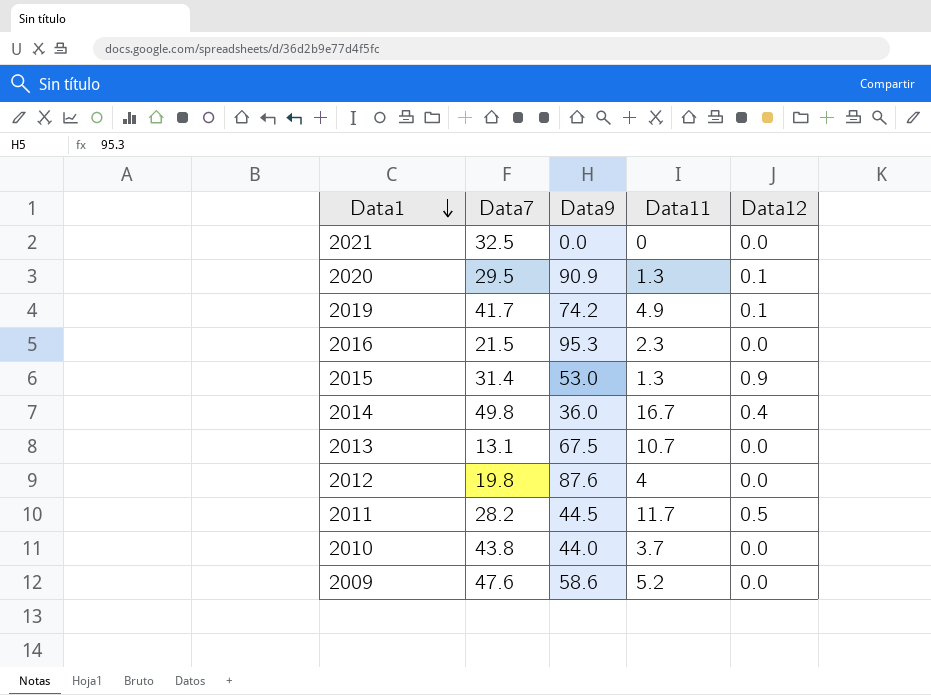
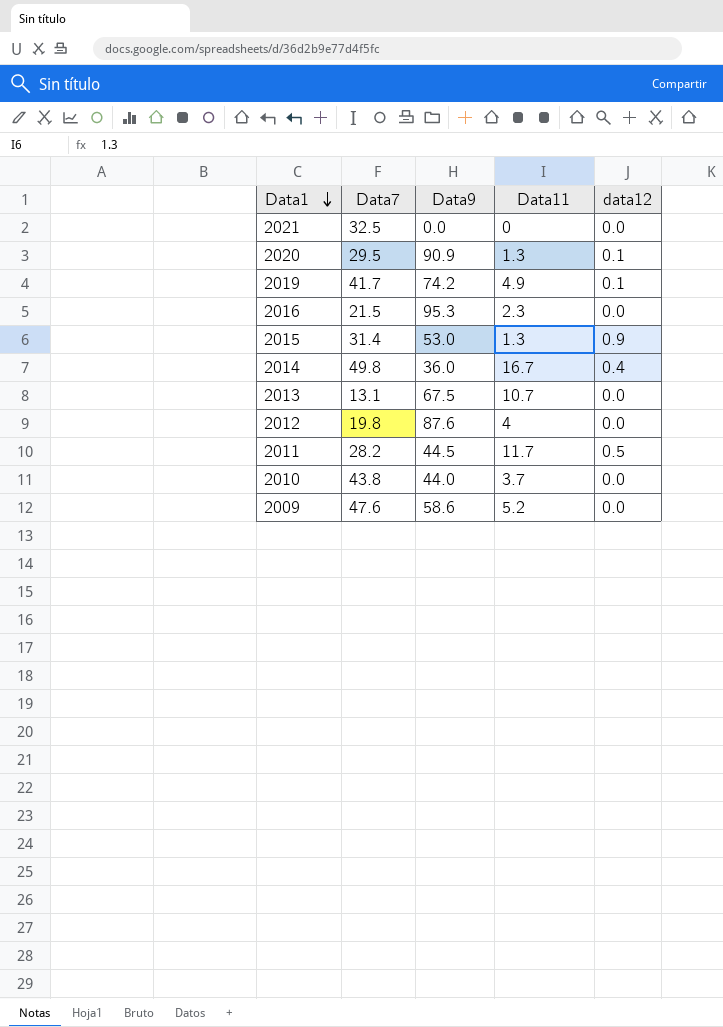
column name: Data12 -> data12

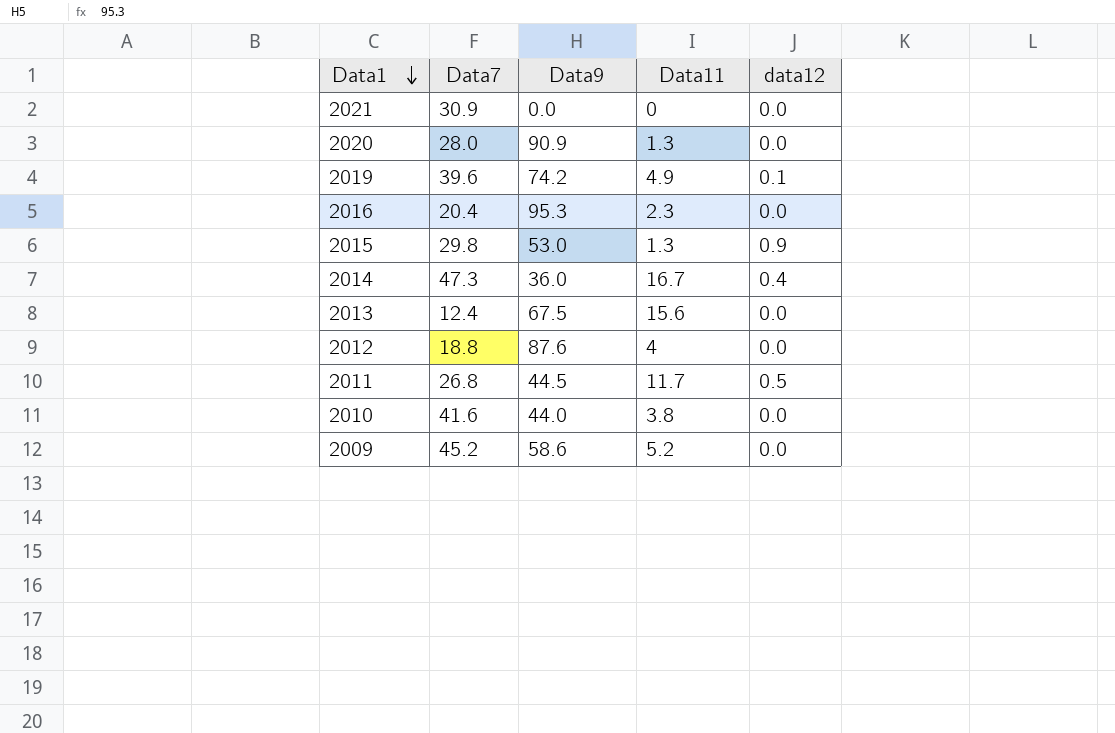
2021 | Data7: 32.5 -> 30.9
2020 | Data7: 29.5 -> 28.0
2020 | data12: 0.1 -> 0.0
2019 | Data7: 41.7 -> 39.6
2016 | Data7: 21.5 -> 20.4
2015 | Data7: 31.4 -> 29.8
2014 | Data7: 49.8 -> 47.3
2013 | Data7: 13.1 -> 12.4
2013 | Data11: 10.7 -> 15.6
2012 | Data7: 19.8 -> 18.8
2011 | Data7: 28.2 -> 26.8
2010 | Data7: 43.8 -> 41.6
2010 | Data11: 3.7 -> 3.8
2009 | Data7: 47.6 -> 45.2

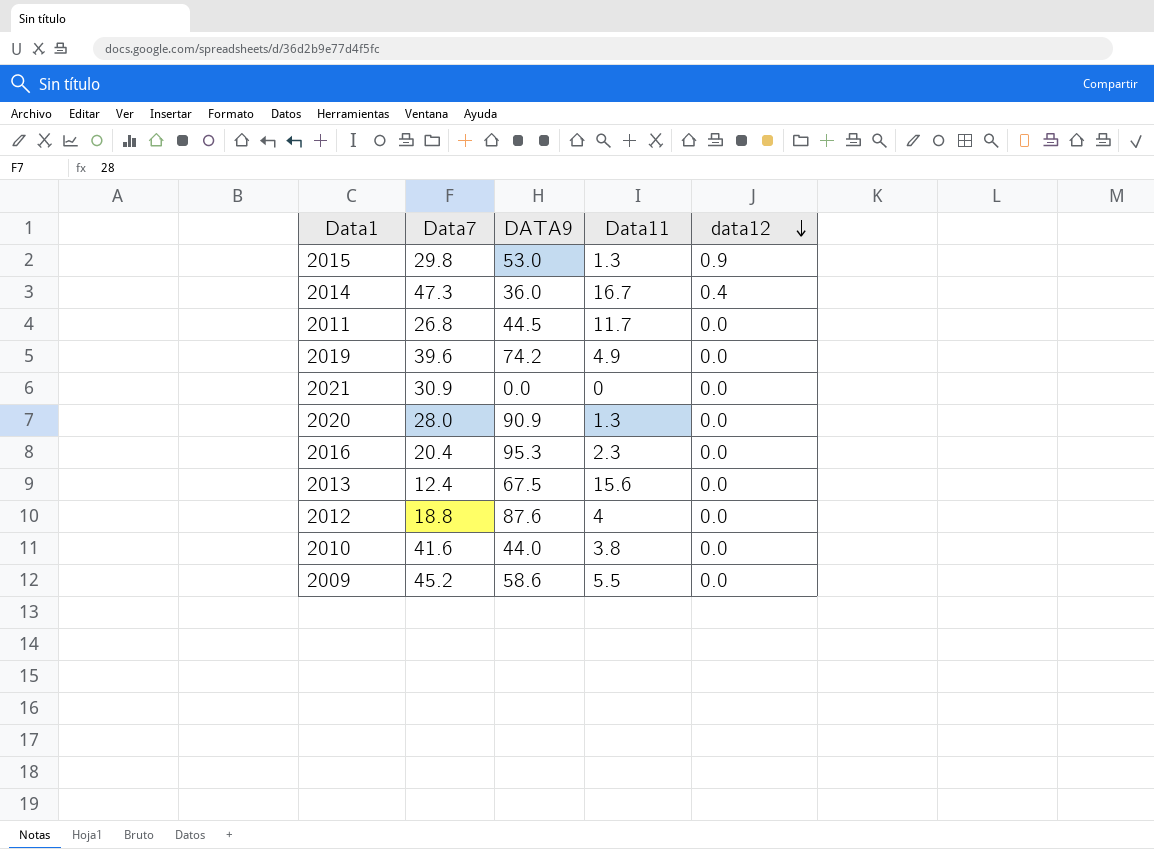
row order: Data1 descending -> data12 descending
column name: Data9 -> DATA9
2011 | data12: 0.5 -> 0.0
2019 | data12: 0.1 -> 0.0
2009 | Data11: 5.2 -> 5.5

